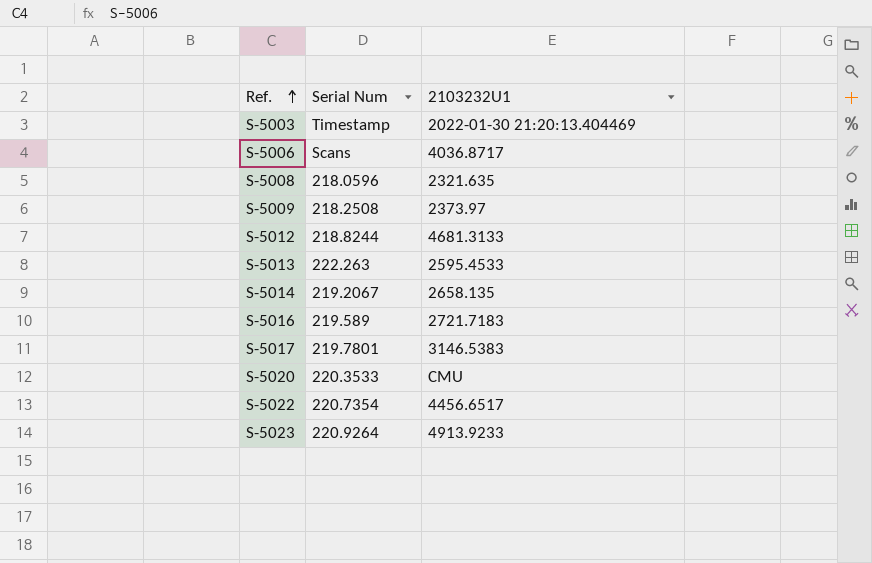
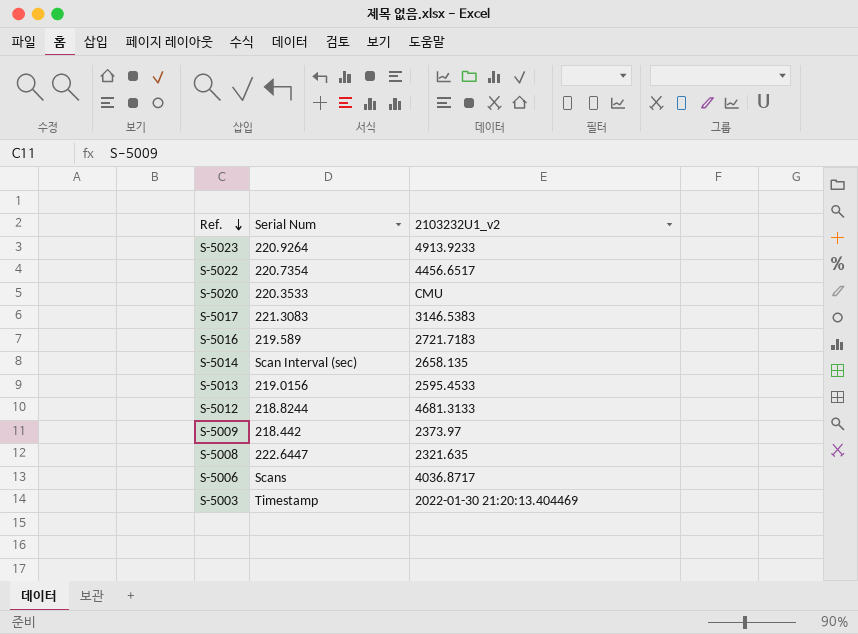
row order: Ref. ascending -> Ref. descending
column name: 2103232U1 -> 2103232U1_v2
S-5017 | Serial Num: 219.7801 -> 221.3083
S-5014 | Serial Num: 219.2067 -> Scan Interval (sec)
S-5013 | Serial Num: 222.263 -> 219.0156
S-5009 | Serial Num: 218.2508 -> 218.442
S-5008 | Serial Num: 218.0596 -> 222.6447

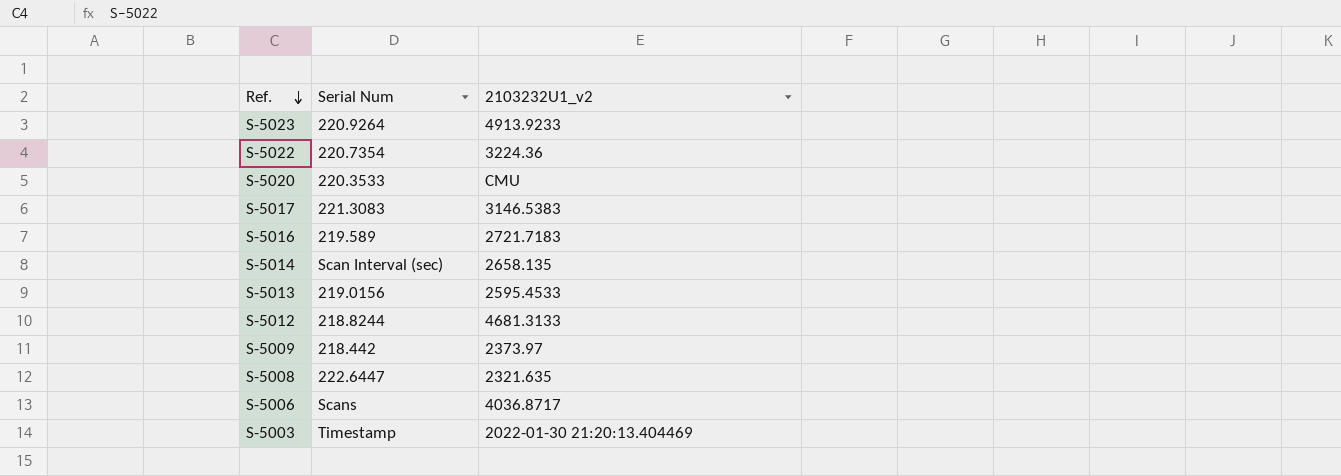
S-5022 | 2103232U1_v2: 4456.6517 -> 3224.36

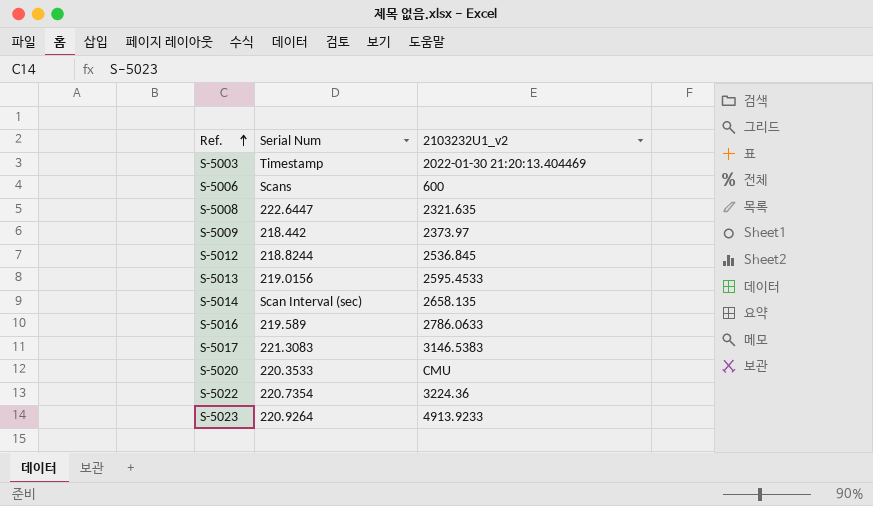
row order: Ref. descending -> Ref. ascending
S-5006 | 2103232U1_v2: 4036.8717 -> 600
S-5012 | 2103232U1_v2: 4681.3133 -> 2536.845
S-5016 | 2103232U1_v2: 2721.7183 -> 2786.0633

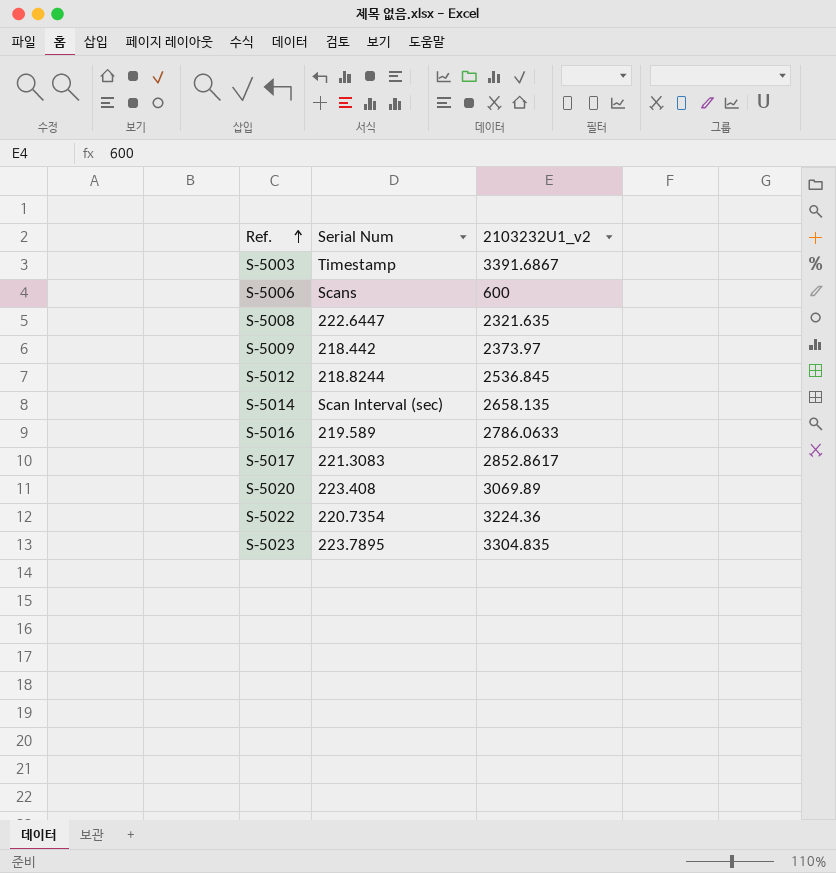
row S-5013: 219.0156 | 2595.4533 -> none
S-5003 | 2103232U1_v2: 2022-01-30 21:20:13.404469 -> 3391.6867
S-5017 | 2103232U1_v2: 3146.5383 -> 2852.8617
S-5020 | Serial Num: 220.3533 -> 223.408
S-5020 | 2103232U1_v2: CMU -> 3069.89
S-5023 | Serial Num: 220.9264 -> 223.7895
S-5023 | 2103232U1_v2: 4913.9233 -> 3304.835

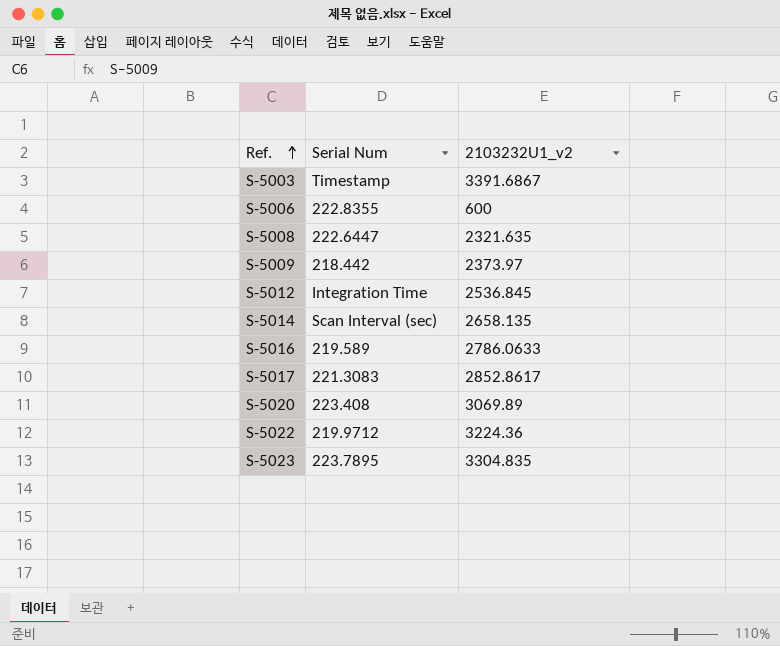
S-5006 | Serial Num: Scans -> 222.8355
S-5012 | Serial Num: 218.8244 -> Integration Time
S-5022 | Serial Num: 220.7354 -> 219.9712

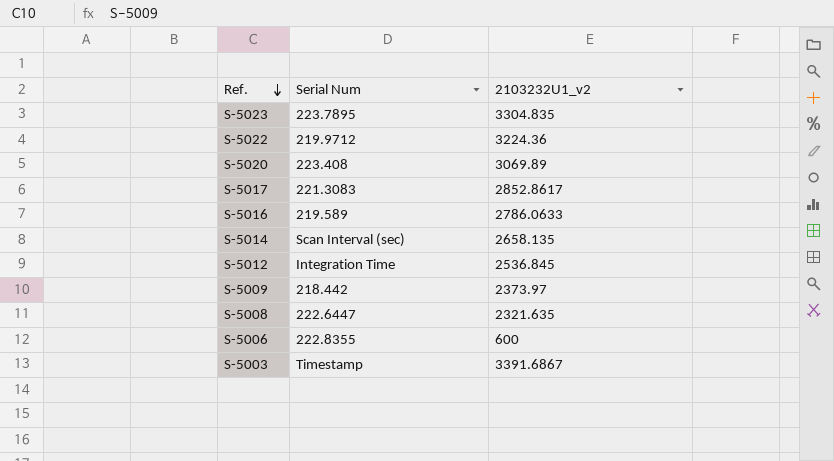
row order: Ref. ascending -> Ref. descending

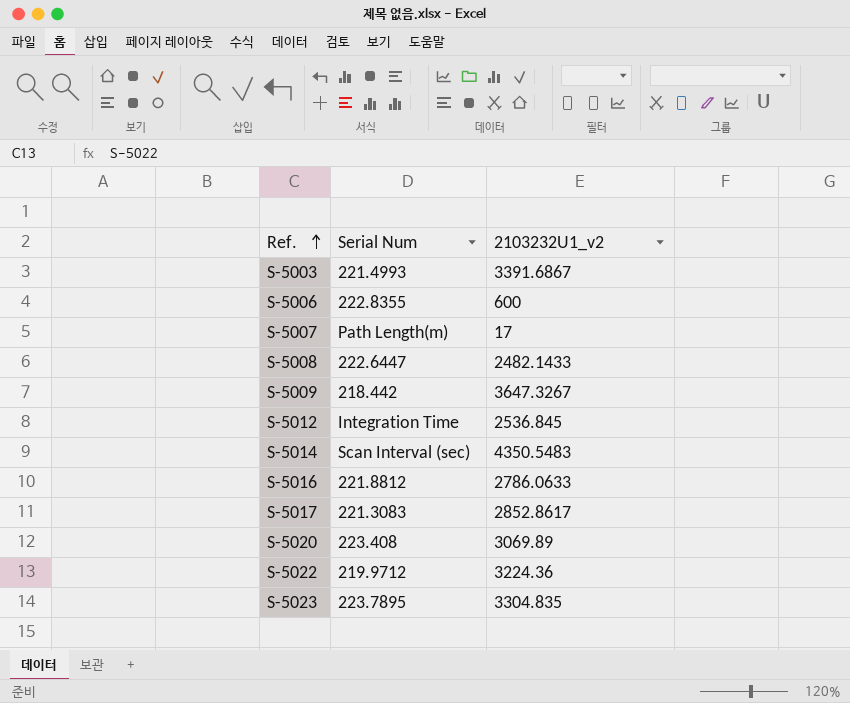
row order: Ref. descending -> Ref. ascending
S-5003 | Serial Num: Timestamp -> 221.4993
row S-5007: none -> Path Length(m) | 17
S-5008 | 2103232U1_v2: 2321.635 -> 2482.1433
S-5009 | 2103232U1_v2: 2373.97 -> 3647.3267
S-5014 | 2103232U1_v2: 2658.135 -> 4350.5483
S-5016 | Serial Num: 219.589 -> 221.8812

